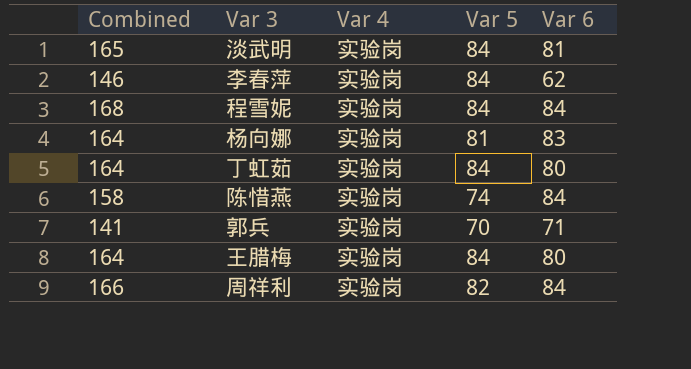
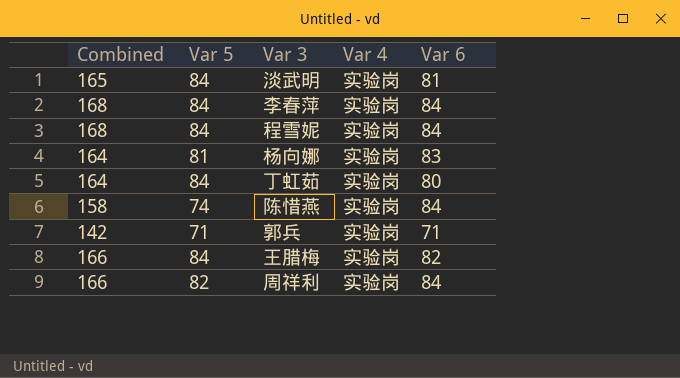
column Var 5 | position: 4 -> 2
李春萍 | Combined: 146 -> 168
李春萍 | Var 6: 62 -> 84
郭兵 | Combined: 141 -> 142
郭兵 | Var 5: 70 -> 71
王腊梅 | Combined: 164 -> 166
王腊梅 | Var 6: 80 -> 82

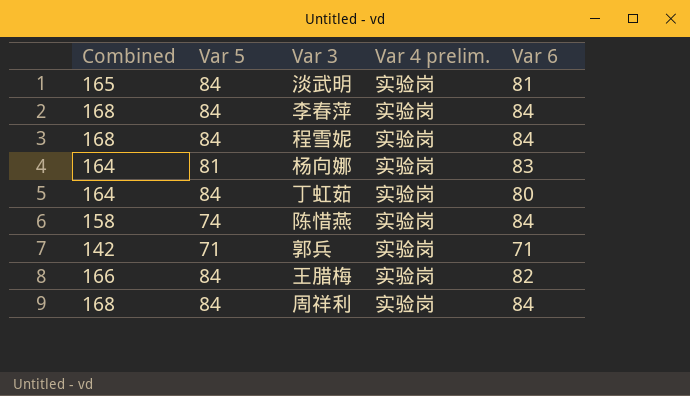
column name: Var 4 -> Var 4 prelim.
周祥利 | Combined: 166 -> 168
周祥利 | Var 5: 82 -> 84

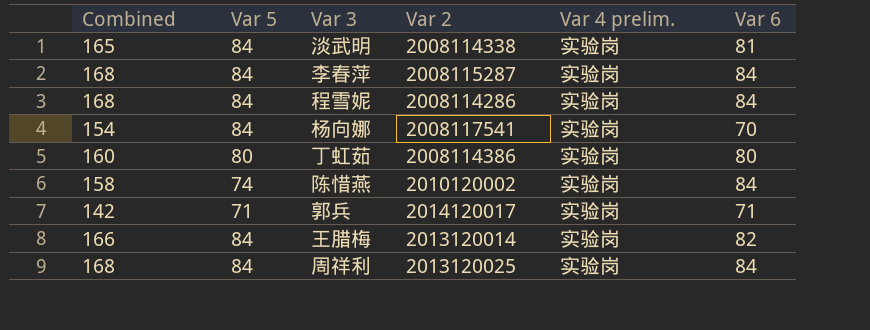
column Var 2 | position: none -> 4
杨向娜 | Combined: 164 -> 154
杨向娜 | Var 5: 81 -> 84
杨向娜 | Var 6: 83 -> 70
丁虹茹 | Combined: 164 -> 160
丁虹茹 | Var 5: 84 -> 80

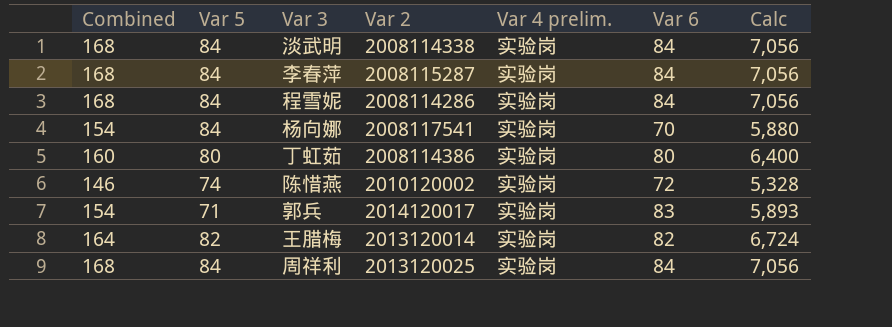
column Calc | formula: none -> [Var 5] * [Var 6]
淡武明 | Combined: 165 -> 168
淡武明 | Var 6: 81 -> 84
陈惜燕 | Combined: 158 -> 146
陈惜燕 | Var 6: 84 -> 72
郭兵 | Combined: 142 -> 154
郭兵 | Var 6: 71 -> 83
王腊梅 | Combined: 166 -> 164
王腊梅 | Var 5: 84 -> 82

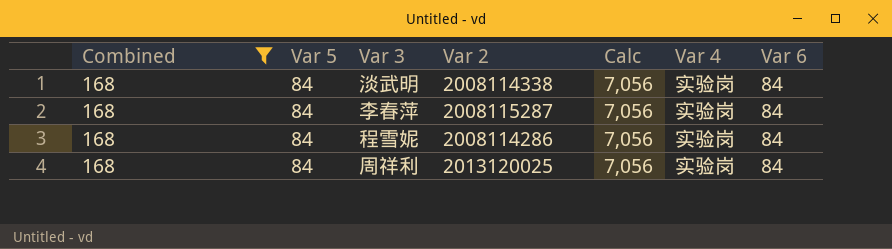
filter: none -> Combined = 168
column Calc | position: 7 -> 5
column name: Var 4 prelim. -> Var 4

